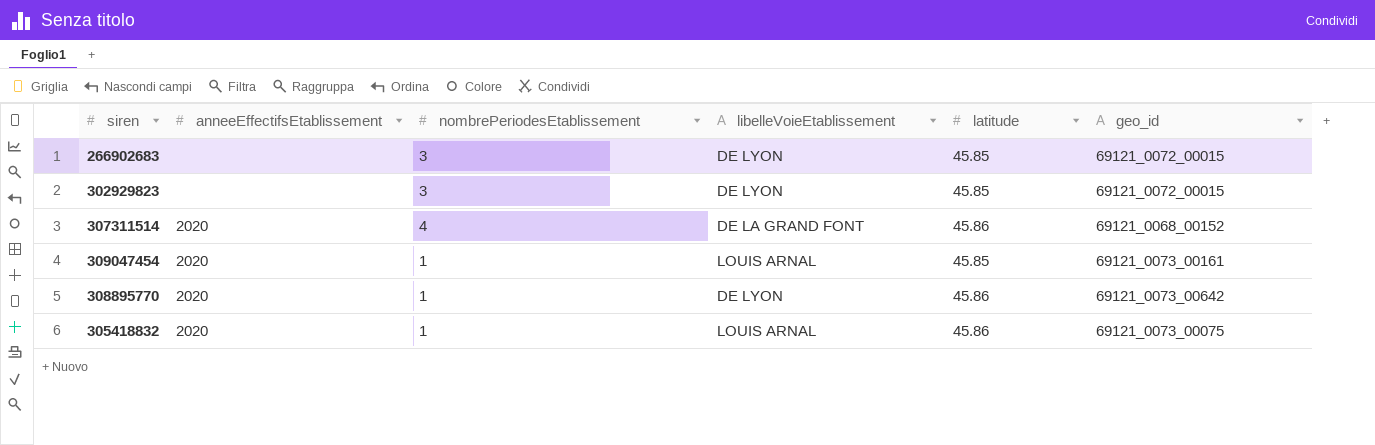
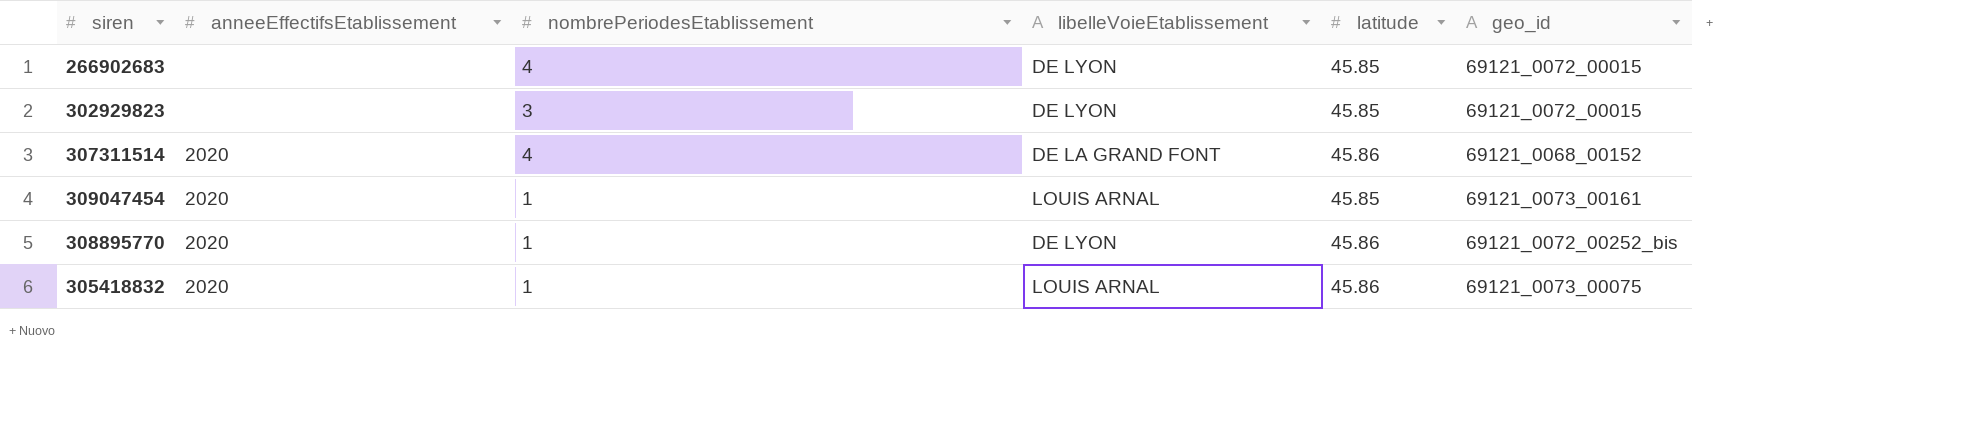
266902683 | nombrePeriodesEtablissement: 3 -> 4
308895770 | geo_id: 69121_0073_00642 -> 69121_0072_00252_bis

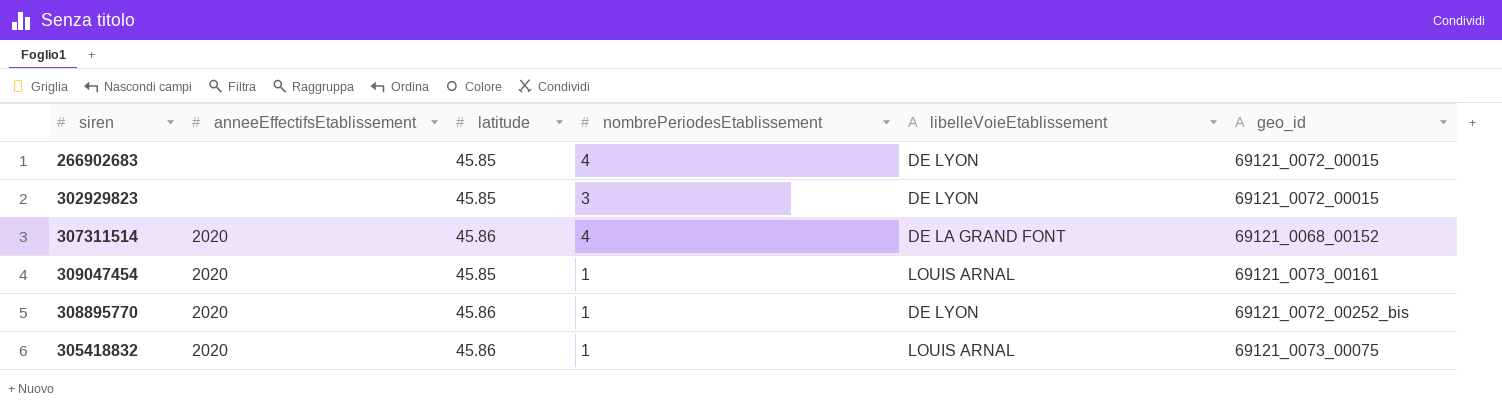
column latitude | position: 5 -> 3

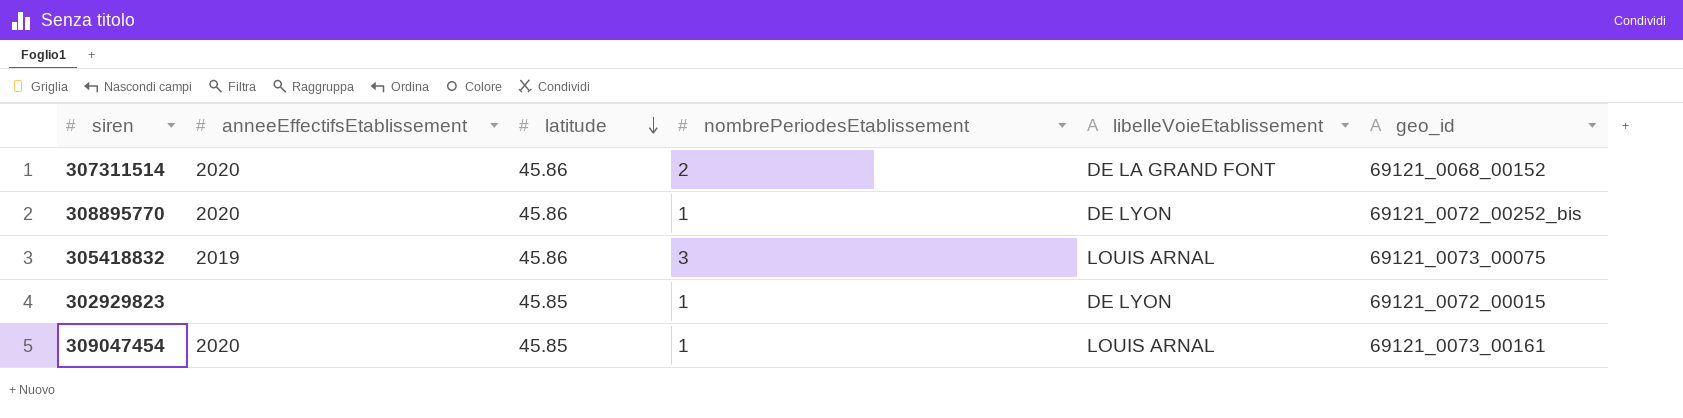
row order: none -> latitude descending
row 266902683: none | 45.85 | 4 | DE LYON | 69121_0072_00015 -> none
307311514 | nombrePeriodesEtablissement: 4 -> 2
305418832 | anneeEffectifsEtablissement: 2020 -> 2019
305418832 | nombrePeriodesEtablissement: 1 -> 3
302929823 | nombrePeriodesEtablissement: 3 -> 1

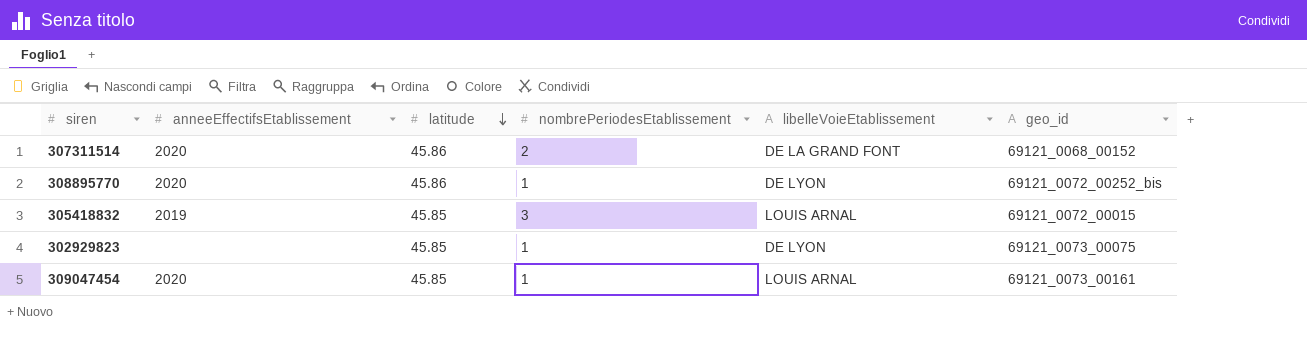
305418832 | latitude: 45.86 -> 45.85
305418832 | geo_id: 69121_0073_00075 -> 69121_0072_00015
302929823 | geo_id: 69121_0072_00015 -> 69121_0073_00075

